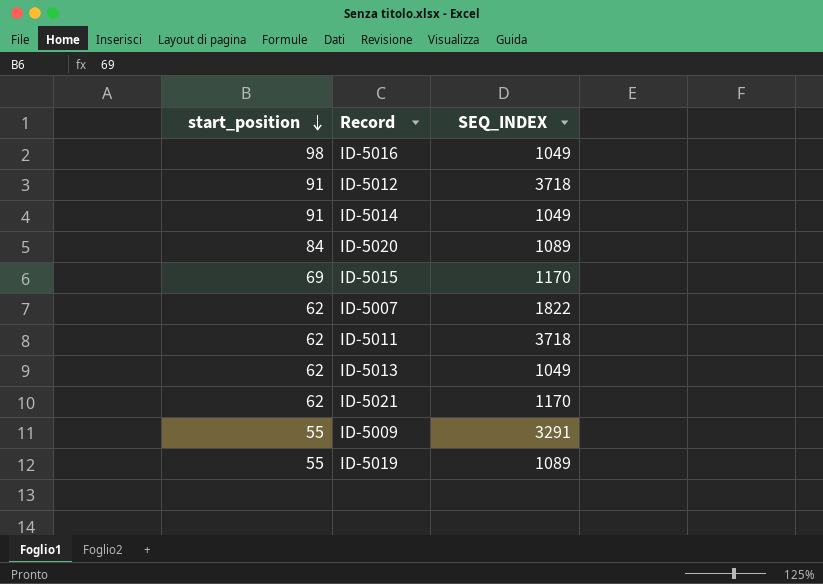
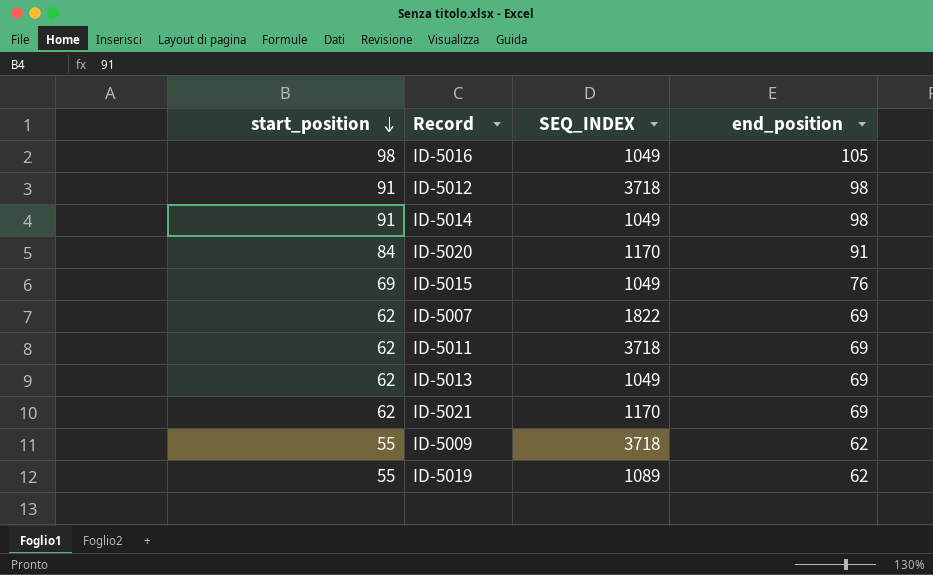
column end_position | position: none -> 4
ID-5020 | SEQ_INDEX: 1089 -> 1170
ID-5015 | SEQ_INDEX: 1170 -> 1049
ID-5009 | SEQ_INDEX: 3291 -> 3718

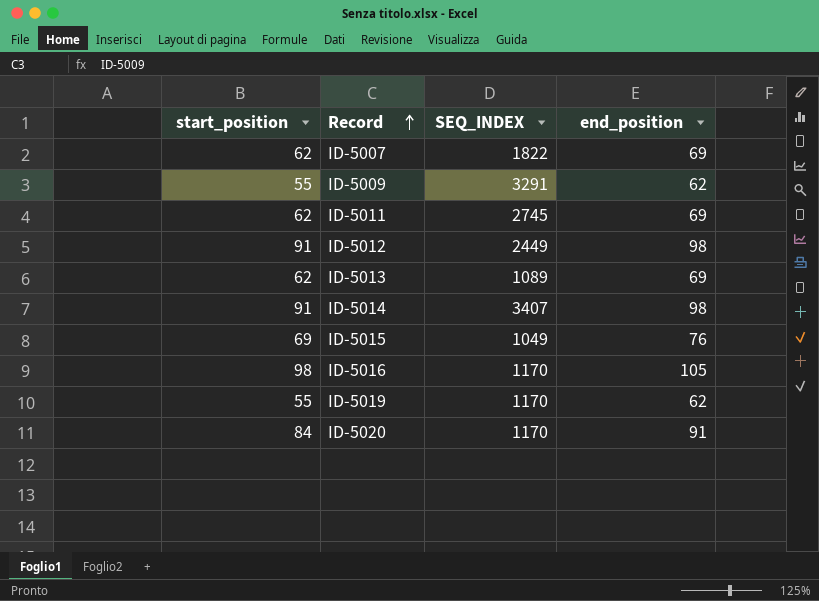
row order: start_position descending -> Record ascending
row ID-5021: 62 | 1170 | 69 -> none
ID-5009 | SEQ_INDEX: 3718 -> 3291
ID-5011 | SEQ_INDEX: 3718 -> 2745
ID-5012 | SEQ_INDEX: 3718 -> 2449
ID-5013 | SEQ_INDEX: 1049 -> 1089
ID-5014 | SEQ_INDEX: 1049 -> 3407
ID-5016 | SEQ_INDEX: 1049 -> 1170
ID-5019 | SEQ_INDEX: 1089 -> 1170

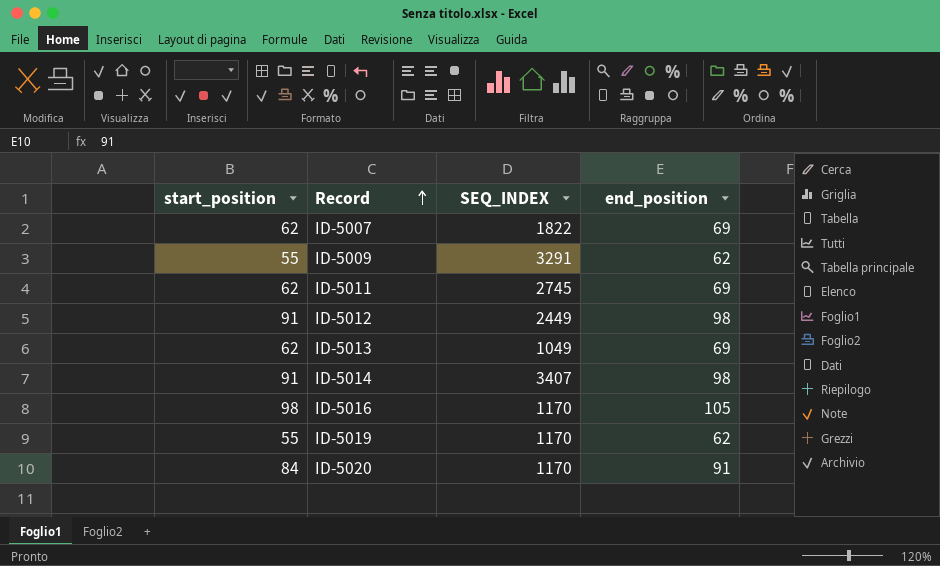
row ID-5015: 69 | 1049 | 76 -> none
ID-5013 | SEQ_INDEX: 1089 -> 1049

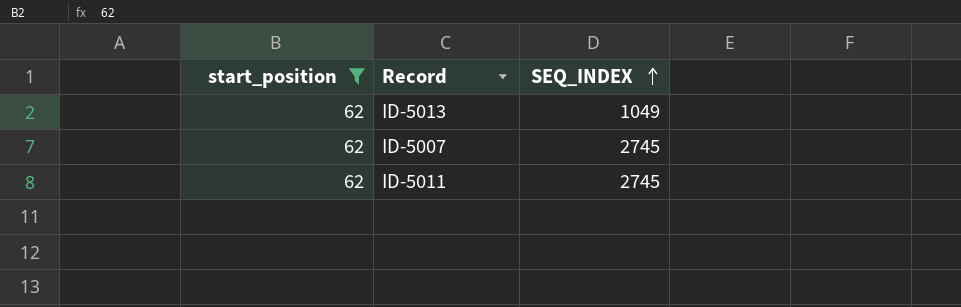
filter: none -> start_position = 62
row order: Record ascending -> SEQ_INDEX ascending
column end_position | position: 4 -> none
ID-5007 | SEQ_INDEX: 1822 -> 2745

